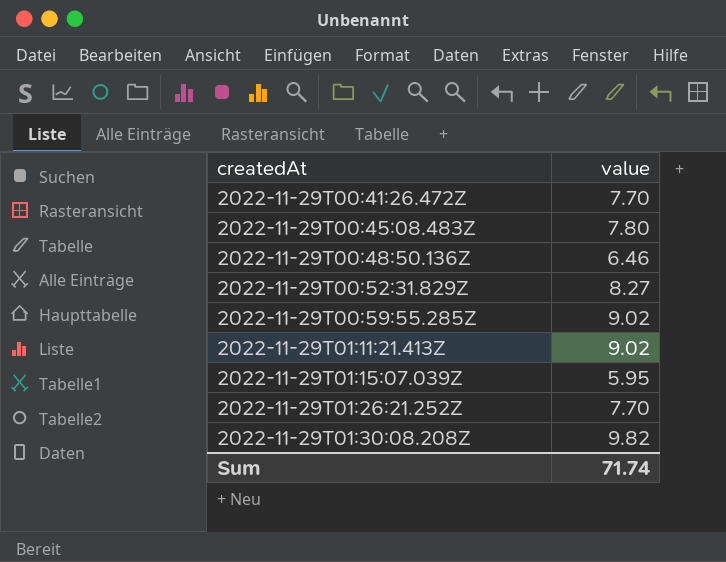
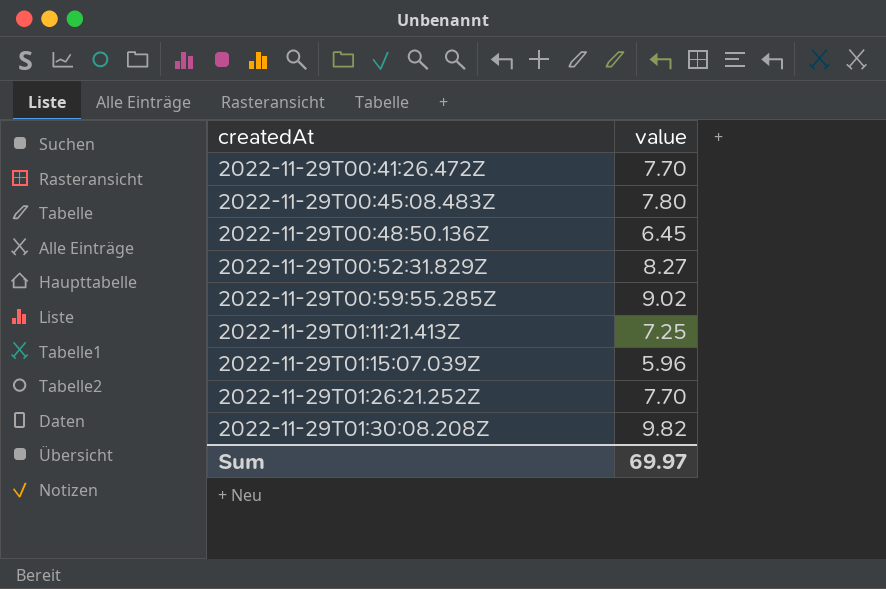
2022-11-29T00:48:50.136Z | value: 6.46 -> 6.45
2022-11-29T01:11:21.413Z | value: 9.02 -> 7.25
2022-11-29T01:15:07.039Z | value: 5.95 -> 5.96
Sum | value: 71.74 -> 69.97

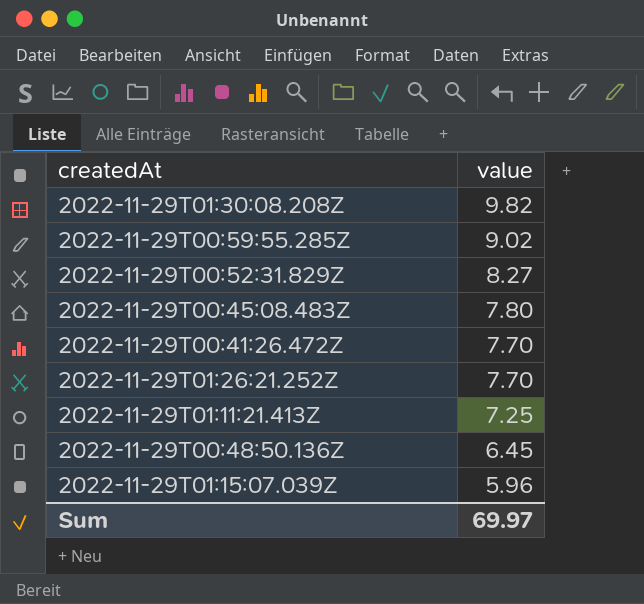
row order: createdAt ascending -> value descending

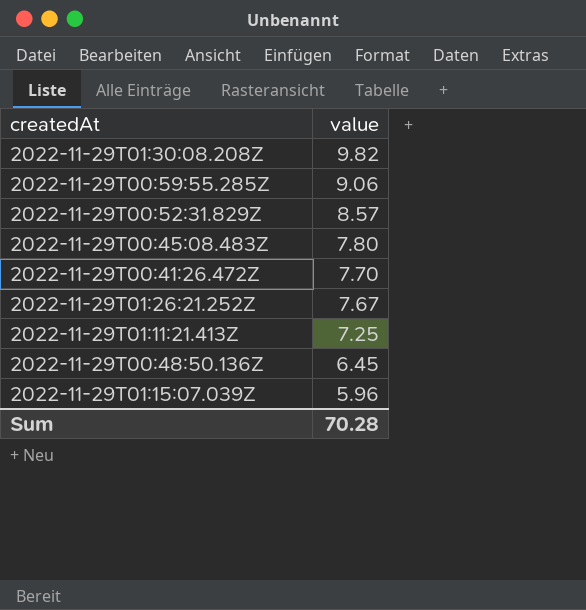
2022-11-29T00:59:55.285Z | value: 9.02 -> 9.06
2022-11-29T00:52:31.829Z | value: 8.27 -> 8.57
2022-11-29T01:26:21.252Z | value: 7.70 -> 7.67
Sum | value: 69.97 -> 70.28

